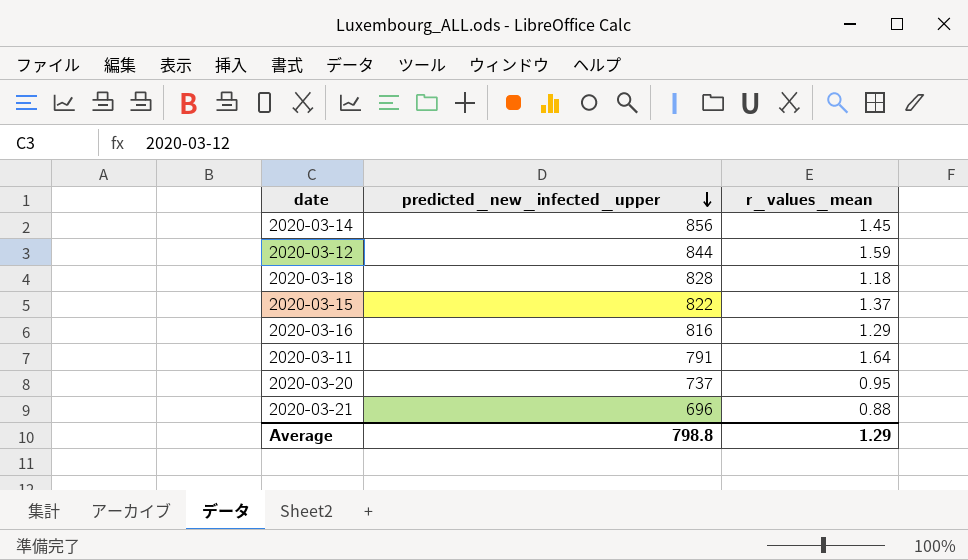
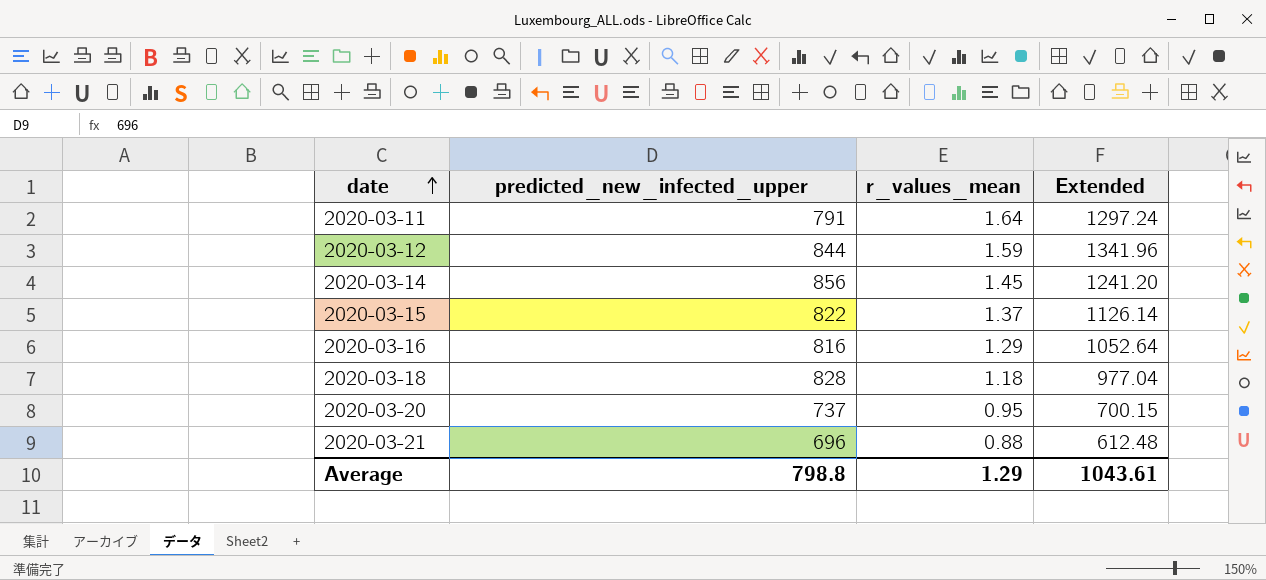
row order: predicted_new_infected_upper descending -> date ascending
column Extended | formula: none -> [predicted_new_infected_upper] * [r_values_mean]

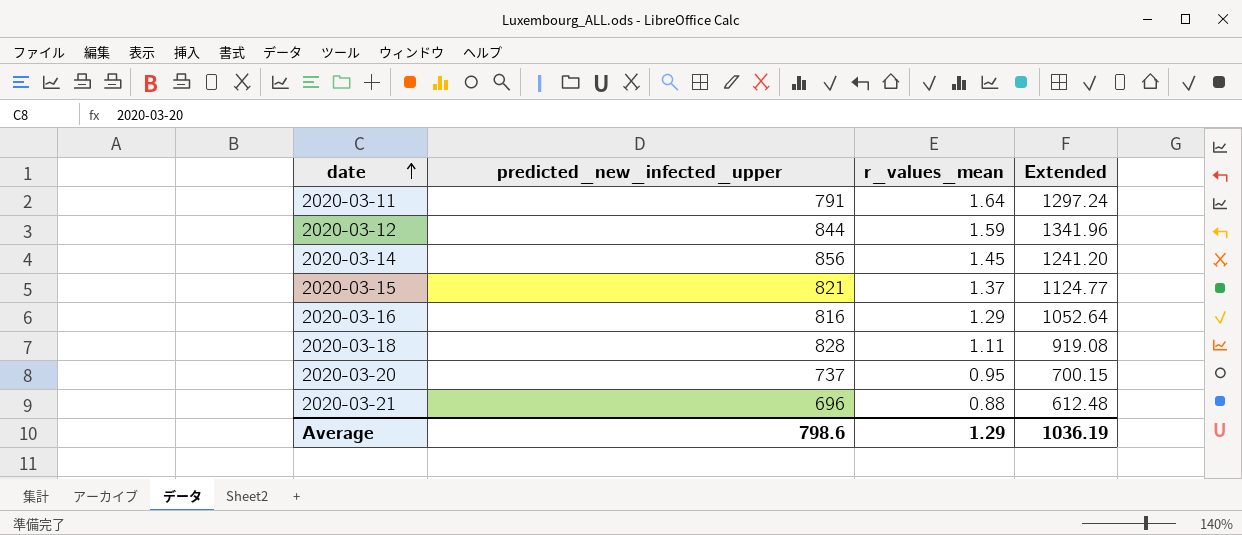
2020-03-15 | predicted_new_infected_upper: 822 -> 821
2020-03-15 | Extended: 1126.14 -> 1124.77
2020-03-18 | r_values_mean: 1.18 -> 1.11
2020-03-18 | Extended: 977.04 -> 919.08
Average | predicted_new_infected_upper: 798.8 -> 798.6
Average | Extended: 1043.61 -> 1036.19

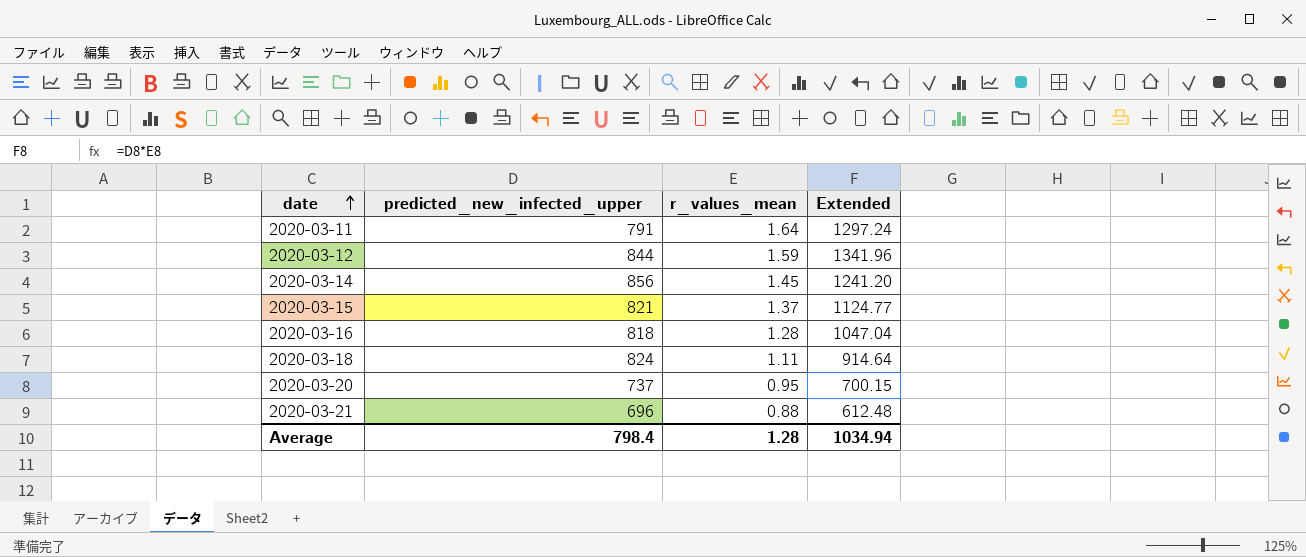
2020-03-16 | predicted_new_infected_upper: 816 -> 818
2020-03-16 | r_values_mean: 1.29 -> 1.28
2020-03-16 | Extended: 1052.64 -> 1047.04
2020-03-18 | predicted_new_infected_upper: 828 -> 824
2020-03-18 | Extended: 919.08 -> 914.64
Average | predicted_new_infected_upper: 798.6 -> 798.4
Average | r_values_mean: 1.29 -> 1.28
Average | Extended: 1036.19 -> 1034.94

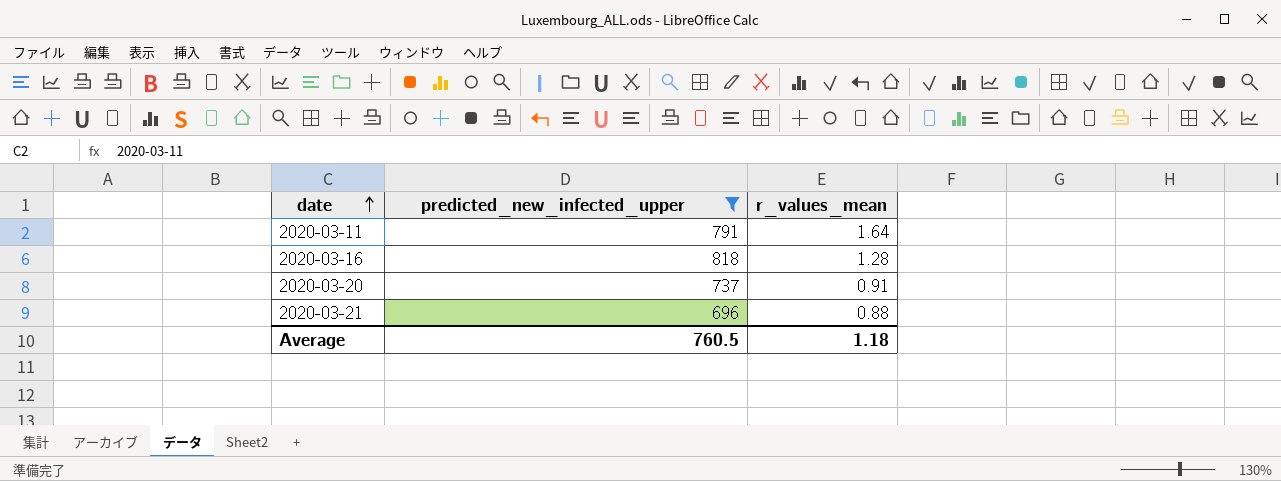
filter: none -> predicted_new_infected_upper <= 818
column Extended | formula: [predicted_new_infected_upper] * [r_values_mean] -> none
2020-03-20 | r_values_mean: 0.95 -> 0.91
Average | predicted_new_infected_upper: 798.4 -> 760.5
Average | r_values_mean: 1.28 -> 1.18

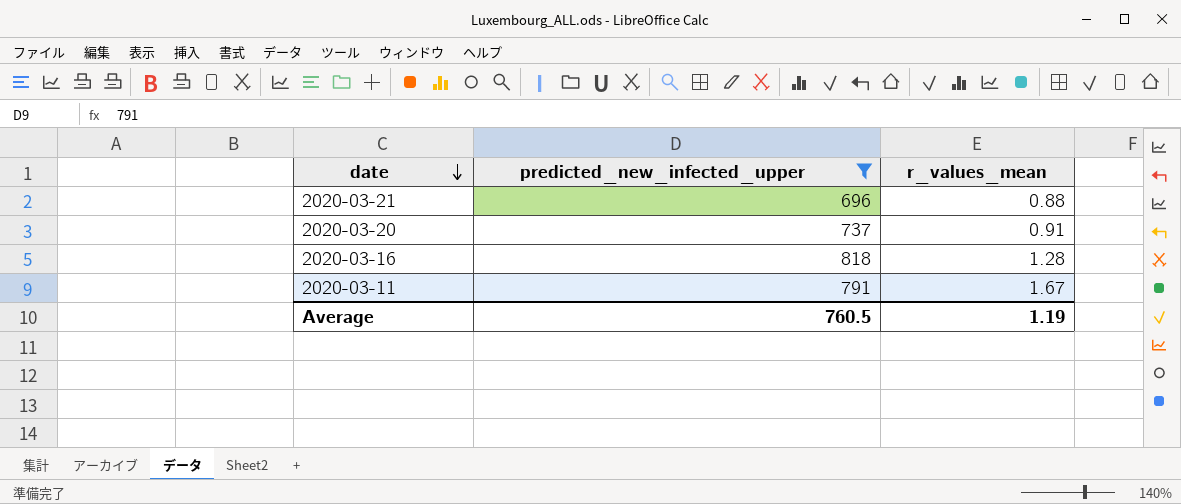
row order: date ascending -> date descending
2020-03-11 | r_values_mean: 1.64 -> 1.67
Average | r_values_mean: 1.18 -> 1.19

